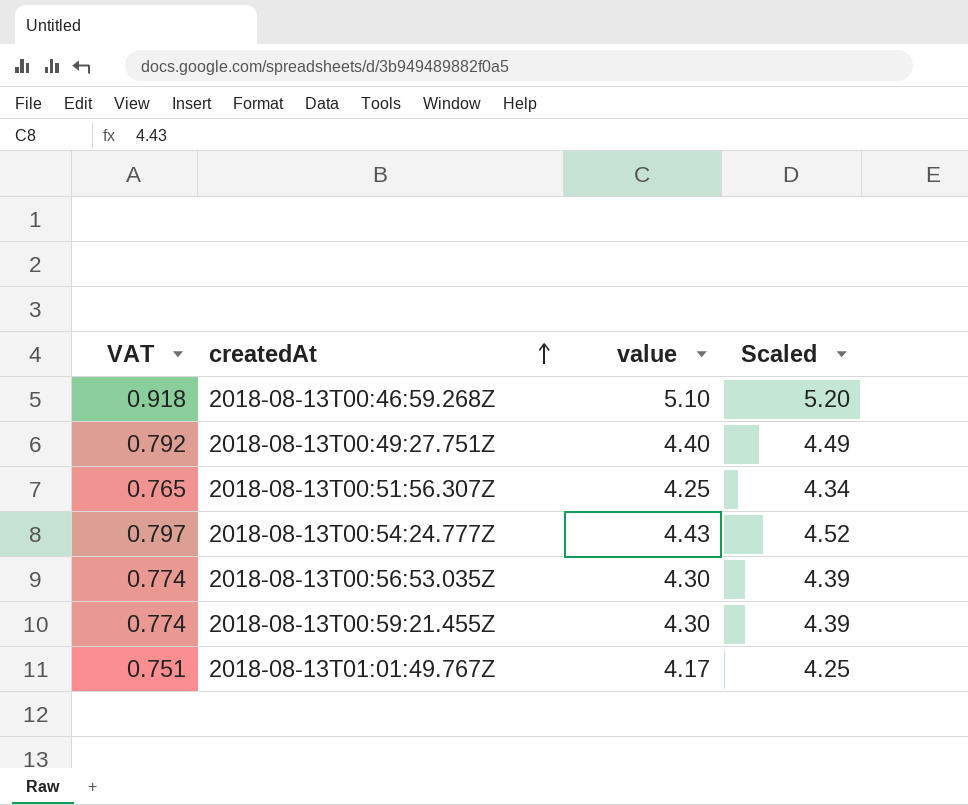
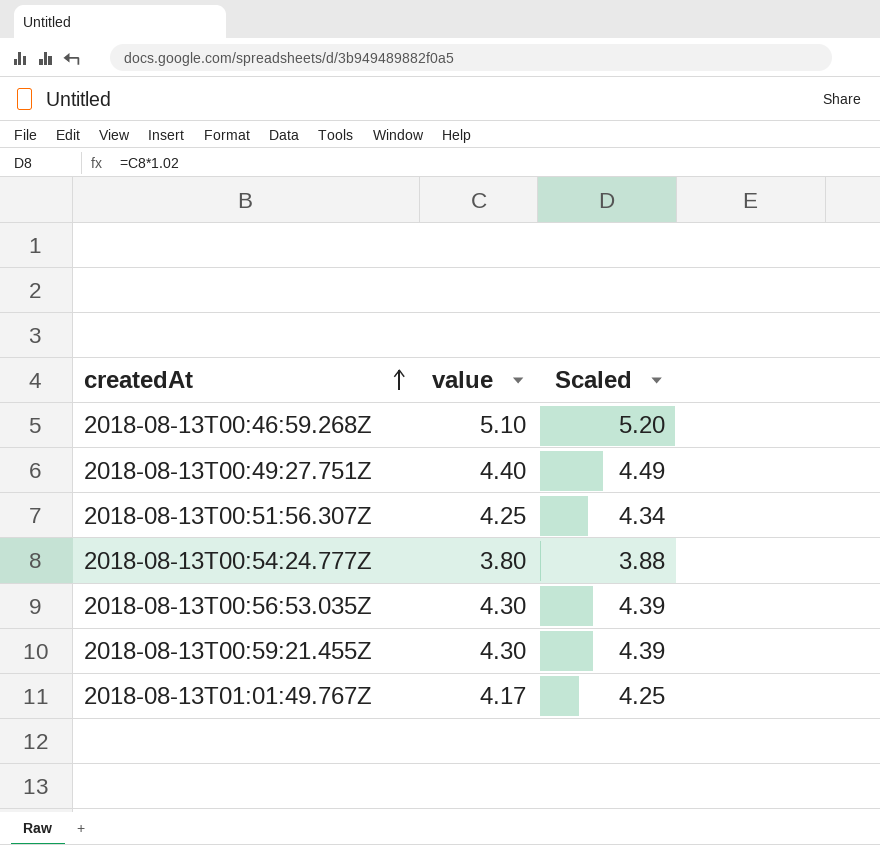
column VAT | formula: [value] * 0.18 -> none
2018-08-13T00:54:24.777Z | value: 4.43 -> 3.80
2018-08-13T00:54:24.777Z | Scaled: 4.52 -> 3.88

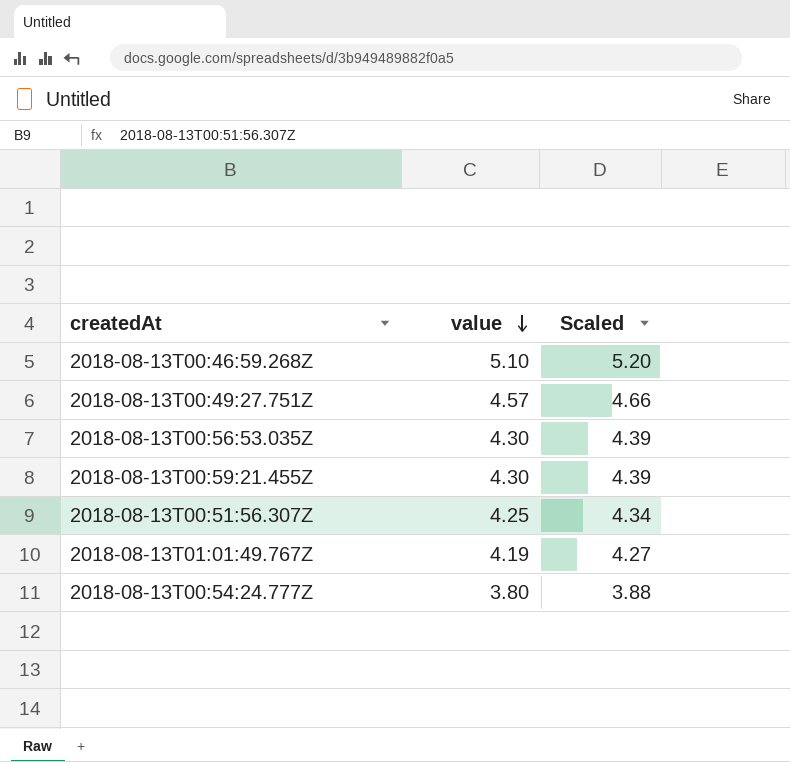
row order: createdAt ascending -> value descending
2018-08-13T00:49:27.751Z | value: 4.40 -> 4.57
2018-08-13T00:49:27.751Z | Scaled: 4.49 -> 4.66
2018-08-13T01:01:49.767Z | value: 4.17 -> 4.19
2018-08-13T01:01:49.767Z | Scaled: 4.25 -> 4.27

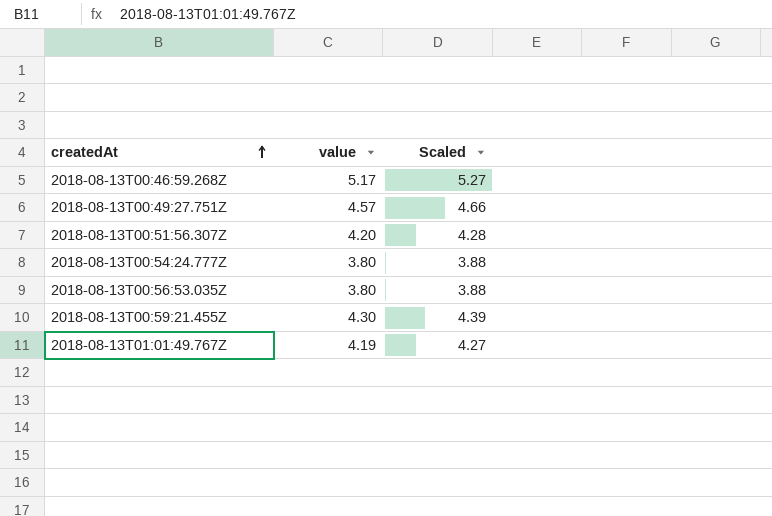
row order: value descending -> createdAt ascending
2018-08-13T00:46:59.268Z | value: 5.10 -> 5.17
2018-08-13T00:46:59.268Z | Scaled: 5.20 -> 5.27
2018-08-13T00:51:56.307Z | value: 4.25 -> 4.20
2018-08-13T00:51:56.307Z | Scaled: 4.34 -> 4.28
2018-08-13T00:56:53.035Z | value: 4.30 -> 3.80
2018-08-13T00:56:53.035Z | Scaled: 4.39 -> 3.88

